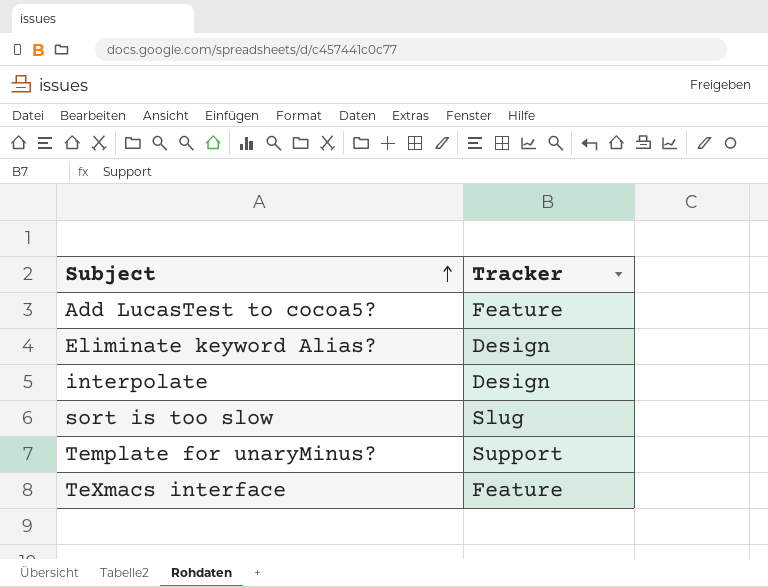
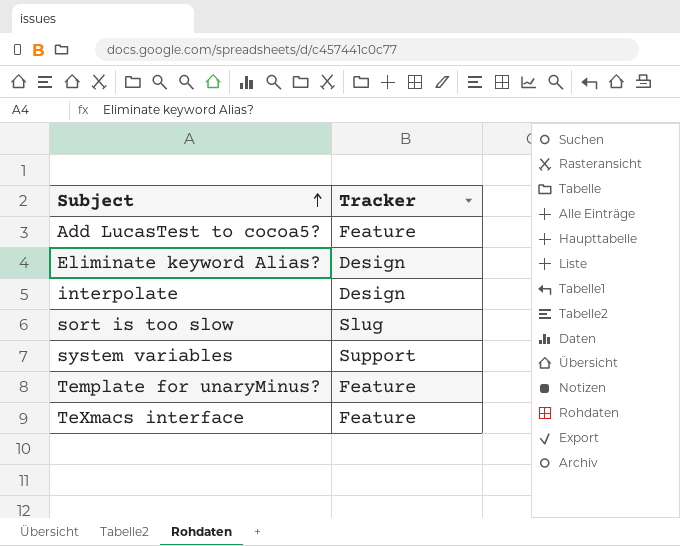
row system variables: none -> Support
Template for unaryMinus? | Tracker: Support -> Feature

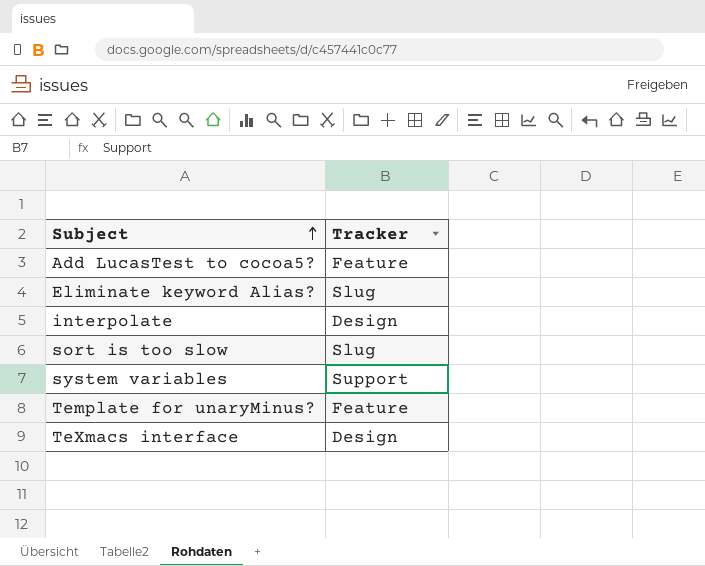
Eliminate keyword Alias? | Tracker: Design -> Slug
TeXmacs interface | Tracker: Feature -> Design

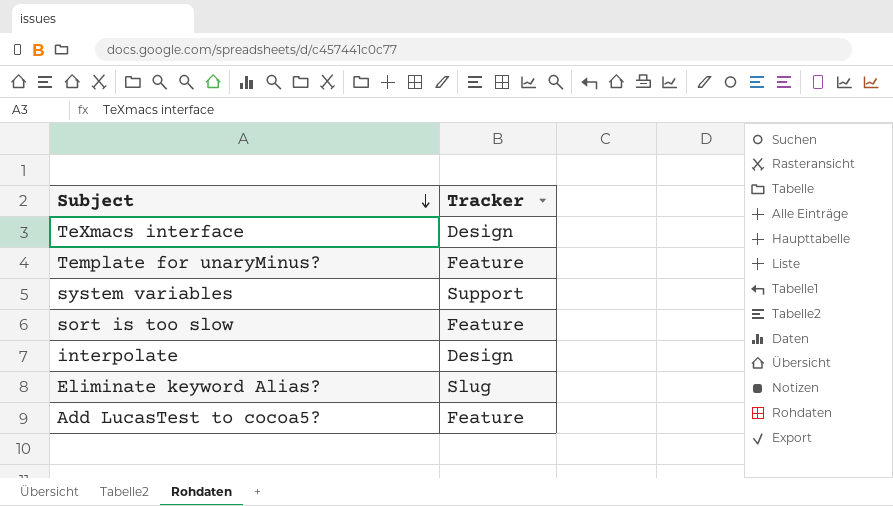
row order: Subject ascending -> Subject descending
sort is too slow | Tracker: Slug -> Feature

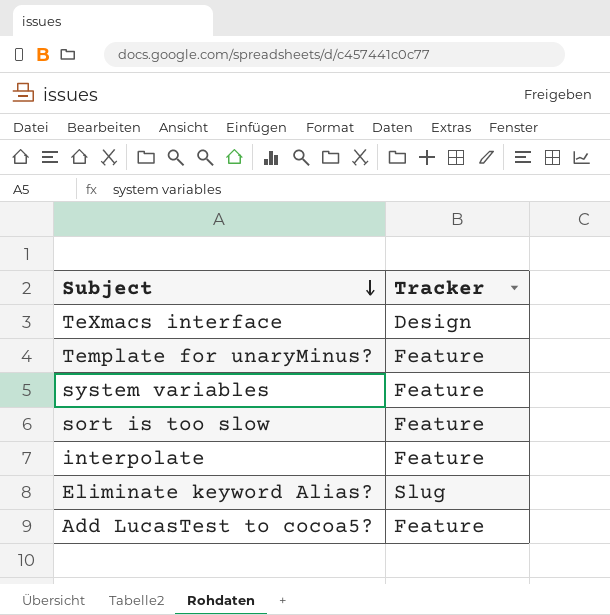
system variables | Tracker: Support -> Feature
interpolate | Tracker: Design -> Feature

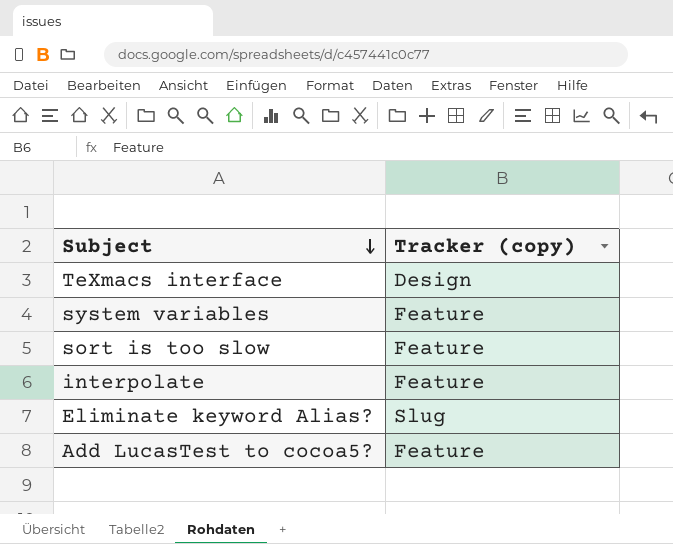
column name: Tracker -> Tracker (copy)
row Template for unaryMinus?: Feature -> none

